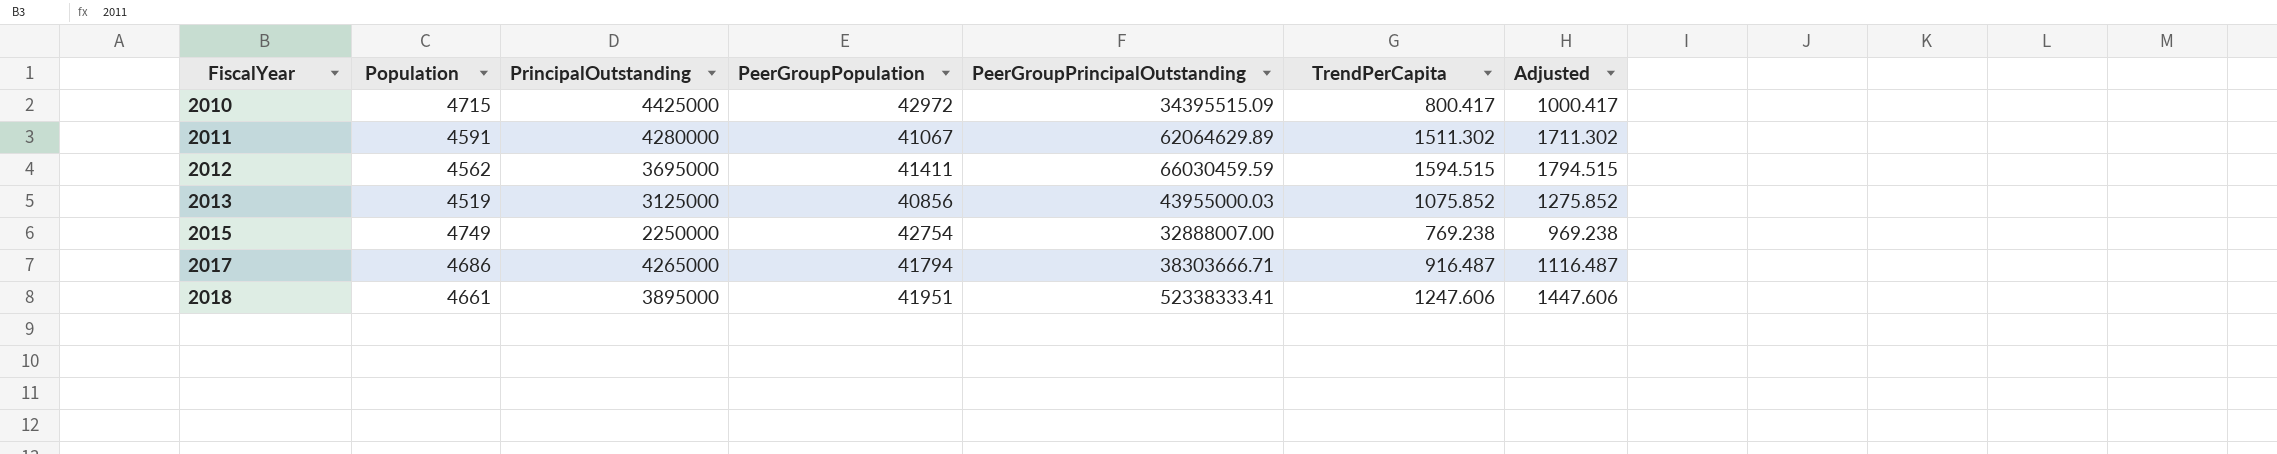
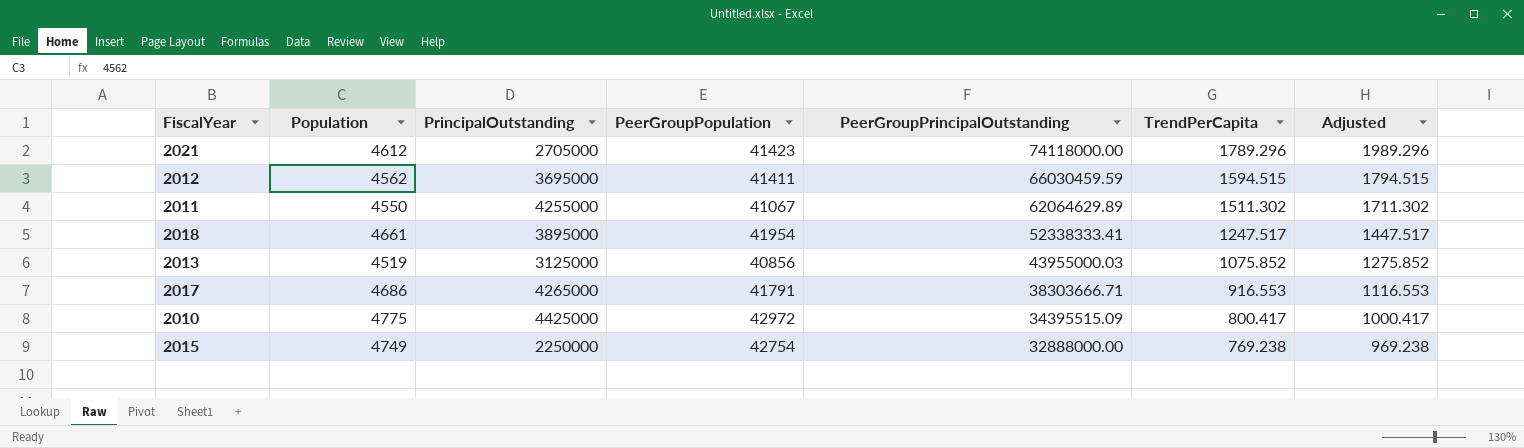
row order: FiscalYear ascending -> PeerGroupPrincipalOutstanding descending
row 2021: none -> 4612 | 2705000 | 41423 | 74118000.00 | 1789.296 | 1989.296
2011 | Population: 4591 -> 4550
2011 | PrincipalOutstanding: 4280000 -> 4255000
2018 | PeerGroupPopulation: 41951 -> 41954
2018 | TrendPerCapita: 1247.606 -> 1247.517
2018 | Adjusted: 1447.606 -> 1447.517
2017 | PeerGroupPopulation: 41794 -> 41791
2017 | TrendPerCapita: 916.487 -> 916.553
2017 | Adjusted: 1116.487 -> 1116.553
2010 | Population: 4715 -> 4775
2015 | PeerGroupPrincipalOutstanding: 32888007.00 -> 32888000.00

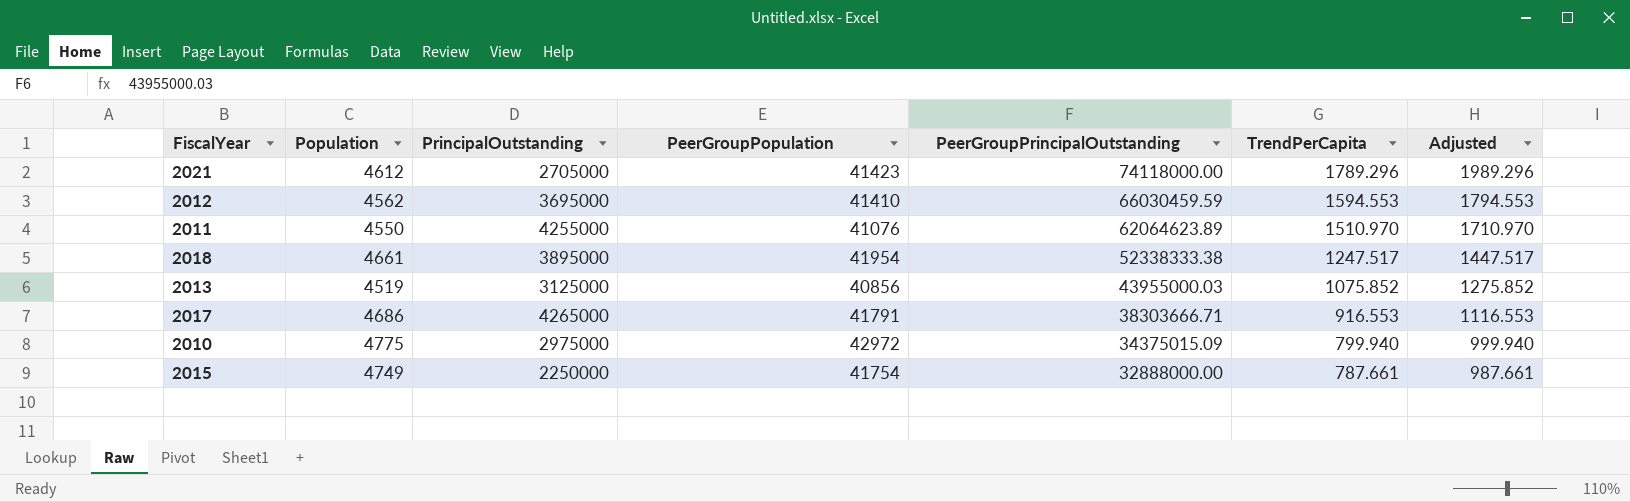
2012 | PeerGroupPopulation: 41411 -> 41410
2012 | TrendPerCapita: 1594.515 -> 1594.553
2012 | Adjusted: 1794.515 -> 1794.553
2011 | PeerGroupPopulation: 41067 -> 41076
2011 | PeerGroupPrincipalOutstanding: 62064629.89 -> 62064623.89
2011 | TrendPerCapita: 1511.302 -> 1510.970
2011 | Adjusted: 1711.302 -> 1710.970
2018 | PeerGroupPrincipalOutstanding: 52338333.41 -> 52338333.38
2010 | PrincipalOutstanding: 4425000 -> 2975000
2010 | PeerGroupPrincipalOutstanding: 34395515.09 -> 34375015.09
2010 | TrendPerCapita: 800.417 -> 799.940
2010 | Adjusted: 1000.417 -> 999.940
2015 | PeerGroupPopulation: 42754 -> 41754
2015 | TrendPerCapita: 769.238 -> 787.661
2015 | Adjusted: 969.238 -> 987.661

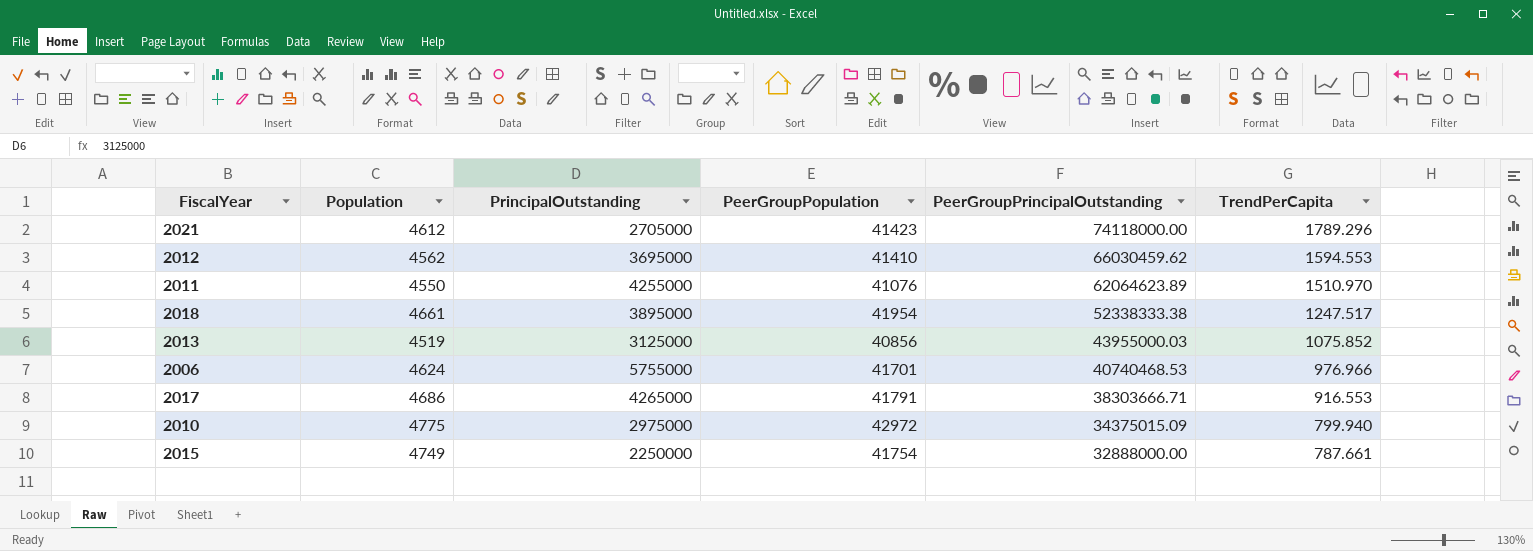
column Adjusted | formula: [TrendPerCapita] + 200 -> none
2012 | PeerGroupPrincipalOutstanding: 66030459.59 -> 66030459.62
row 2006: none -> 4624 | 5755000 | 41701 | 40740468.53 | 976.966

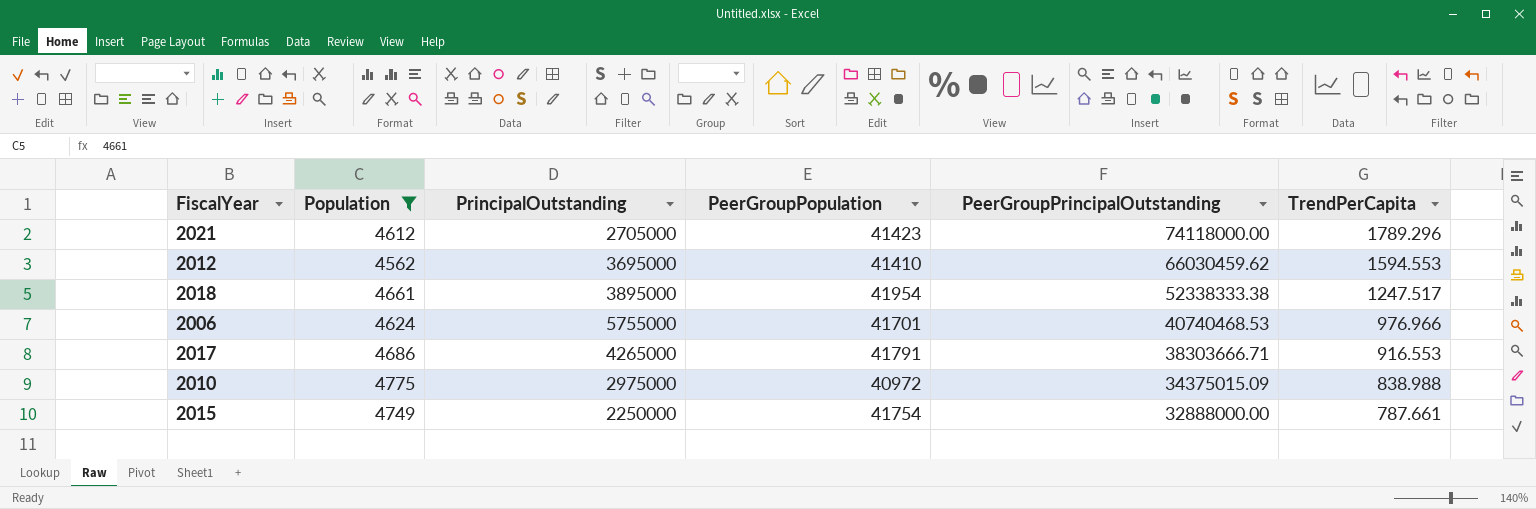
filter: none -> Population >= 4562
2010 | PeerGroupPopulation: 42972 -> 40972
2010 | TrendPerCapita: 799.940 -> 838.988

